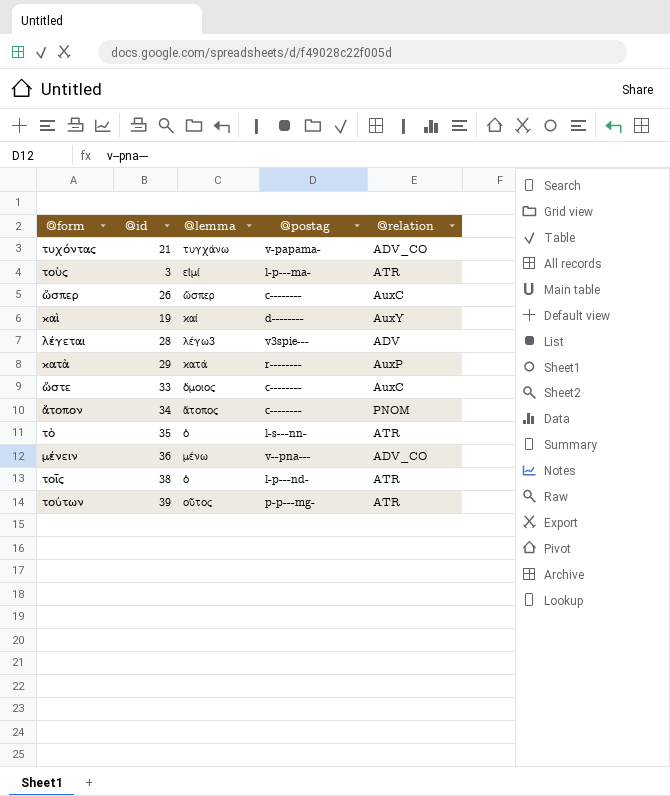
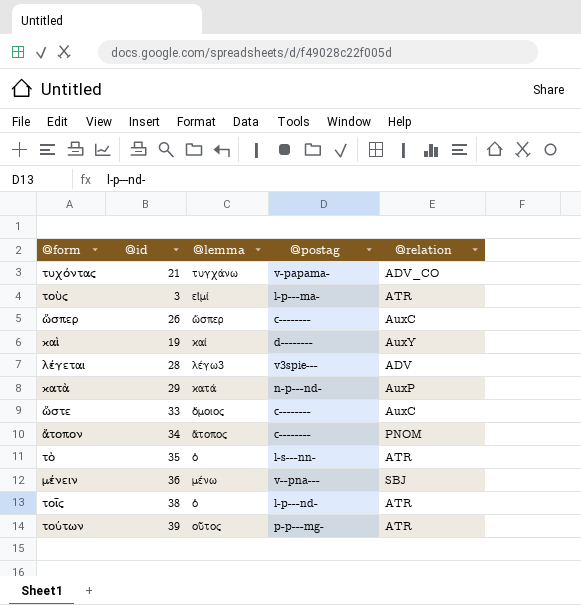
κατὰ | @postag: r-------- -> n-p---nd-
μένειν | @relation: ADV_CO -> SBJ

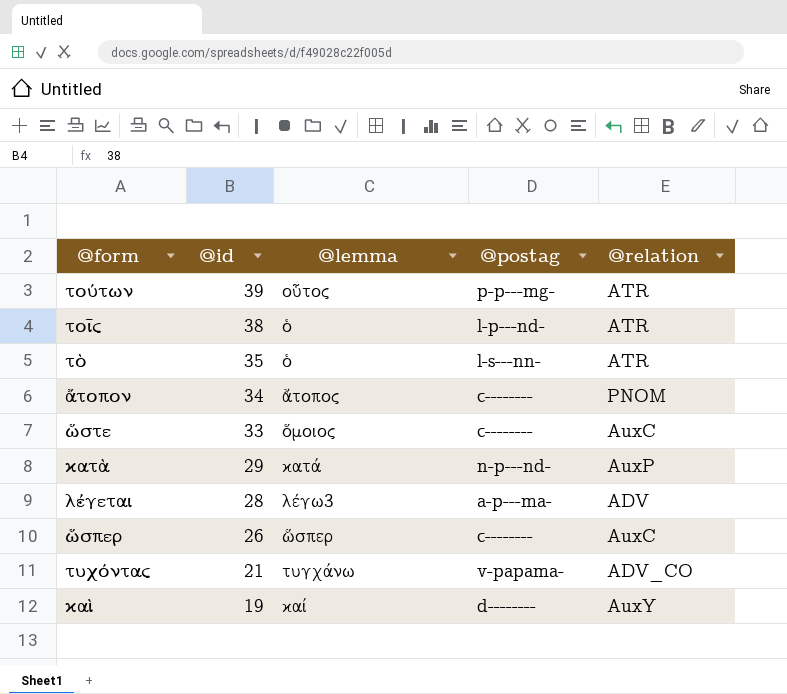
row order: none -> @id descending
row τοὺς: 3 | εἰμί | l-p---ma- | ATR -> none
row μένειν: 36 | μένω | v--pna--- | SBJ -> none
λέγεται | @postag: v3spie--- -> a-p---ma-

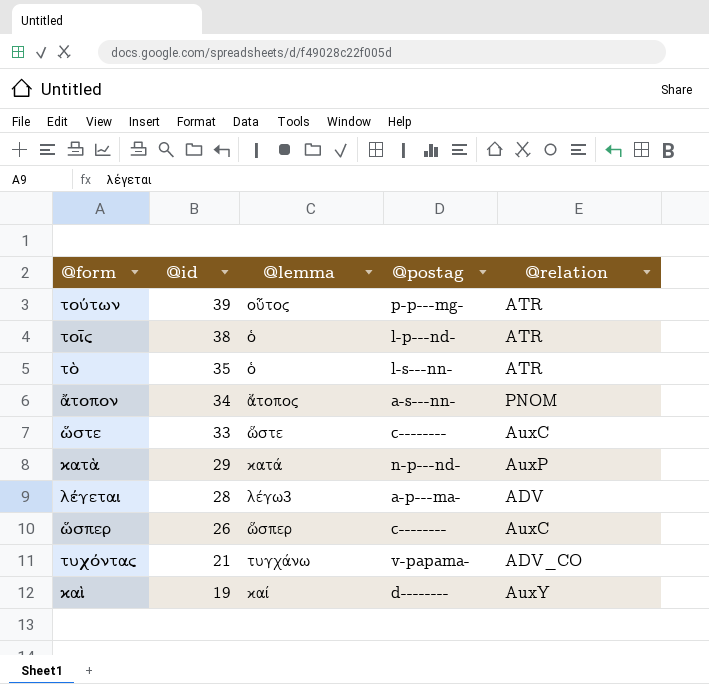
ἄτοπον | @postag: c-------- -> a-s---nn-
ὥστε | @lemma: ὅμοιος -> ὥστε

